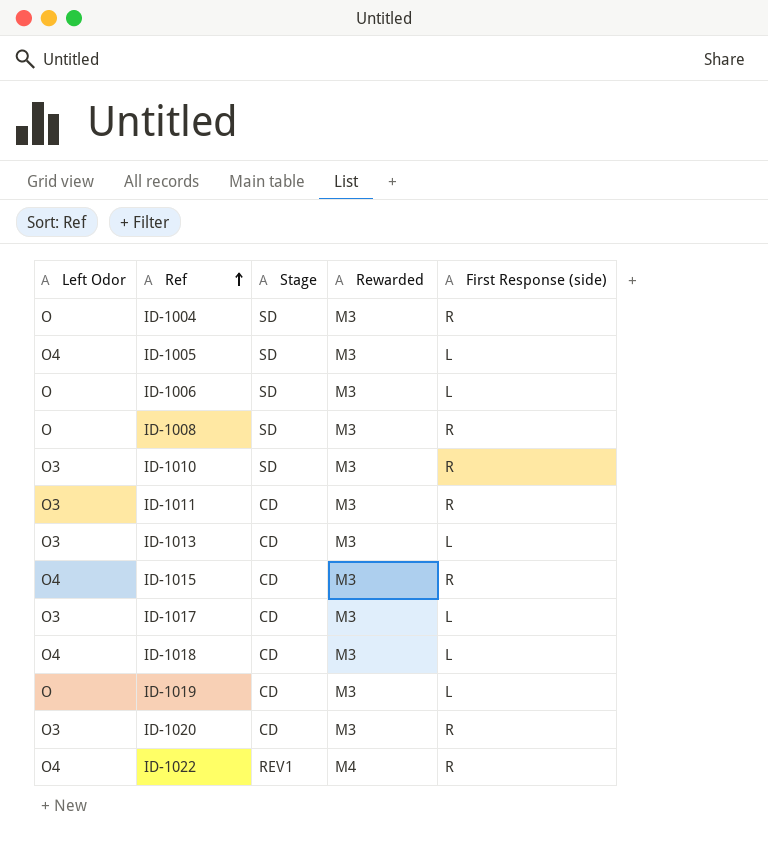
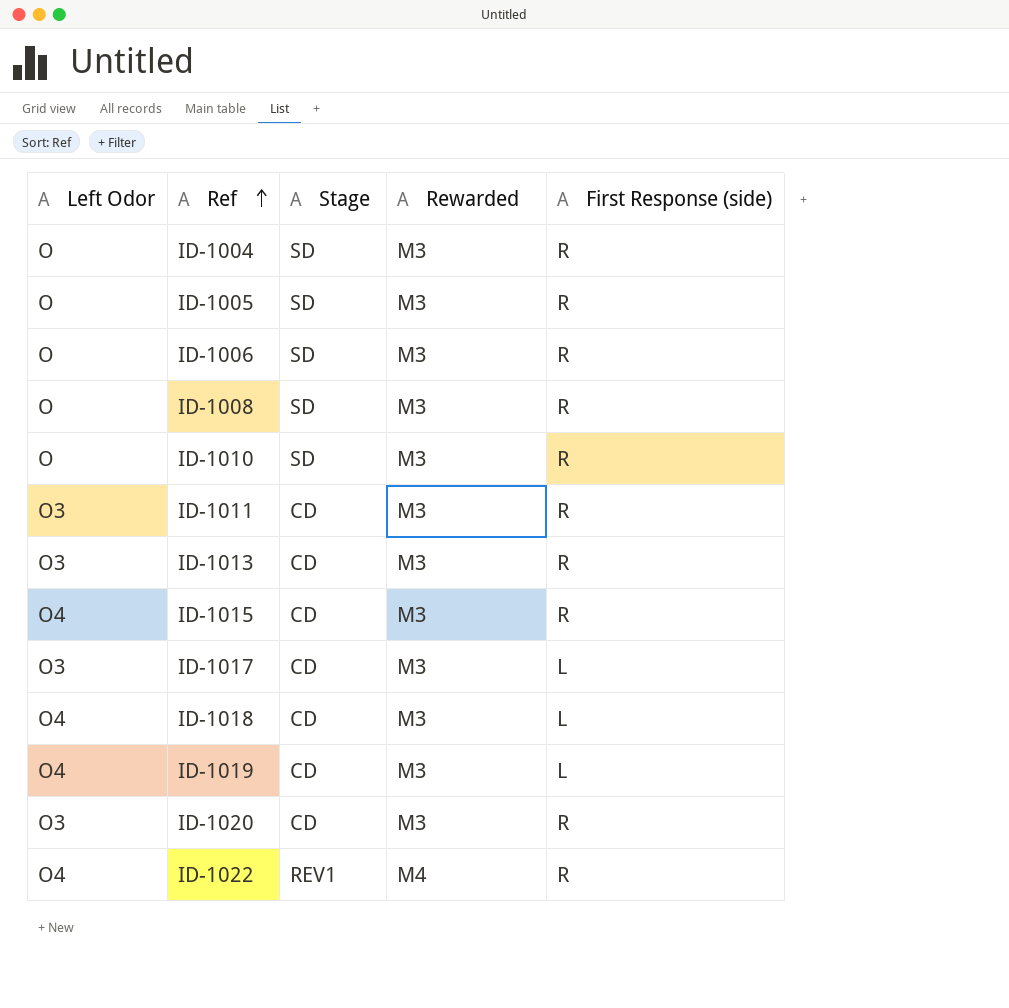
ID-1005 | Left Odor: O4 -> O
ID-1005 | First Response (side): L -> R
ID-1006 | First Response (side): L -> R
ID-1010 | Left Odor: O3 -> O
ID-1013 | First Response (side): L -> R
ID-1019 | Left Odor: O -> O4

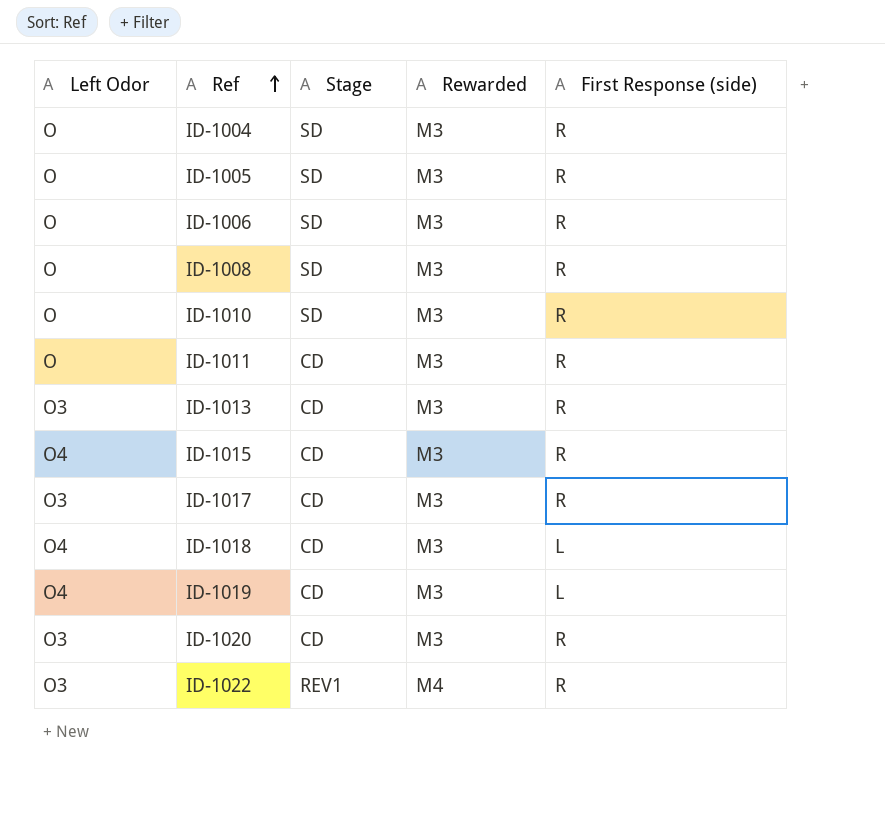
ID-1011 | Left Odor: O3 -> O
ID-1017 | First Response (side): L -> R
ID-1022 | Left Odor: O4 -> O3

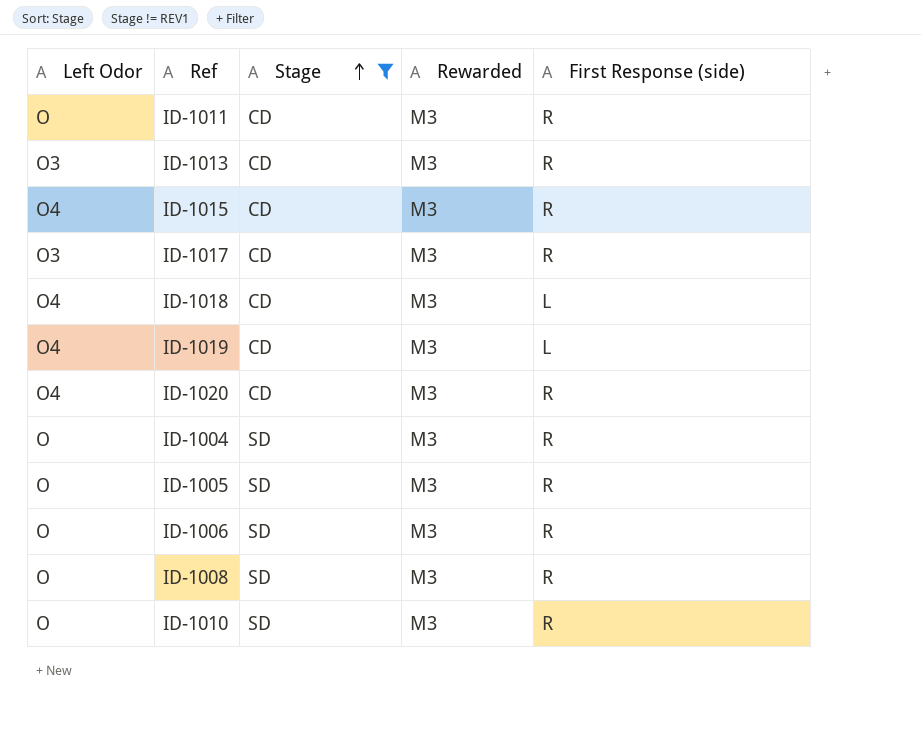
filter: none -> Stage != REV1
row order: Ref ascending -> Stage ascending
ID-1020 | Left Odor: O3 -> O4

